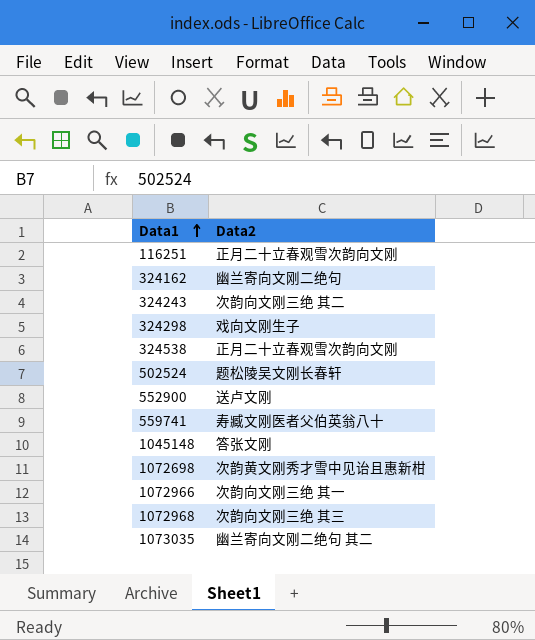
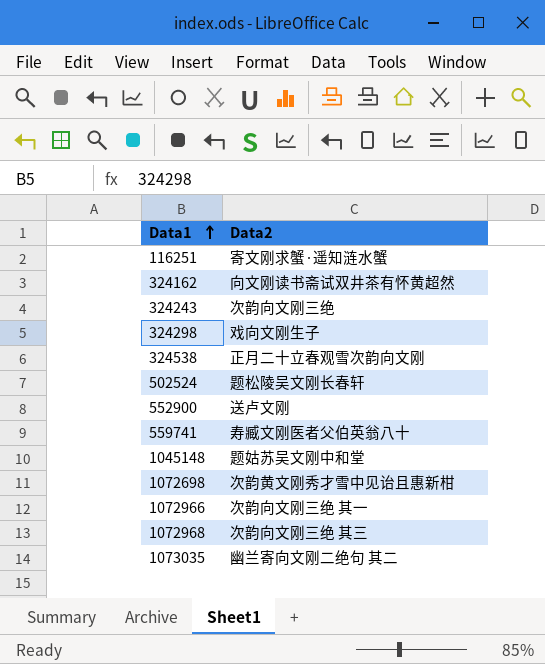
116251 | Data2: 正月二十立春观雪次韵向文刚 -> 寄文刚求蟹·遥知涟水蟹
324162 | Data2: 幽兰寄向文刚二绝句 -> 向文刚读书斋试双井茶有怀黄超然
324243 | Data2: 次韵向文刚三绝 其二 -> 次韵向文刚三绝
1045148 | Data2: 答张文刚 -> 题姑苏吴文刚中和堂

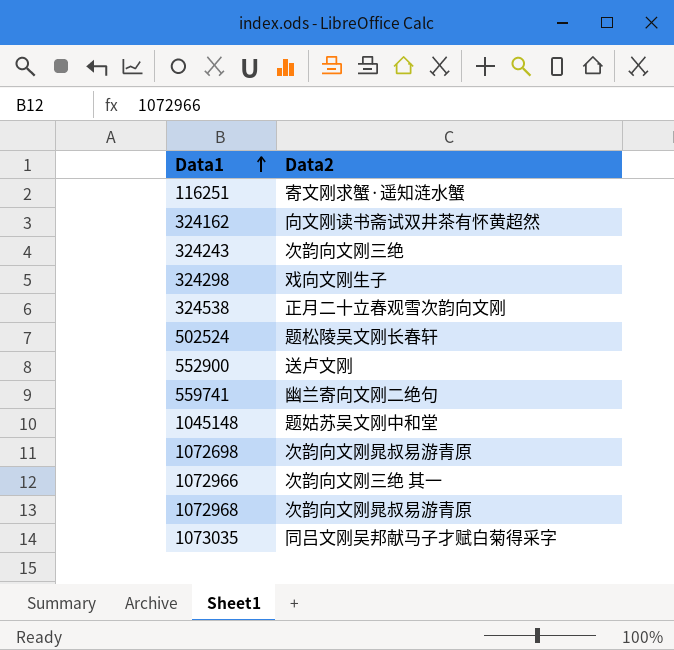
559741 | Data2: 寿臧文刚医者父伯英翁八十 -> 幽兰寄向文刚二绝句
1072698 | Data2: 次韵黄文刚秀才雪中见诒且惠新柑 -> 次韵向文刚晁叔易游青原
1072968 | Data2: 次韵向文刚三绝 其三 -> 次韵向文刚晁叔易游青原
1073035 | Data2: 幽兰寄向文刚二绝句 其二 -> 同吕文刚吴邦献马子才赋白菊得采字

